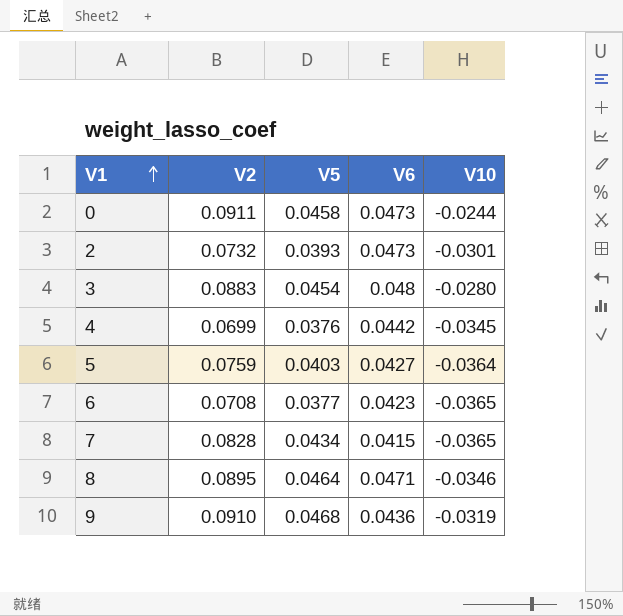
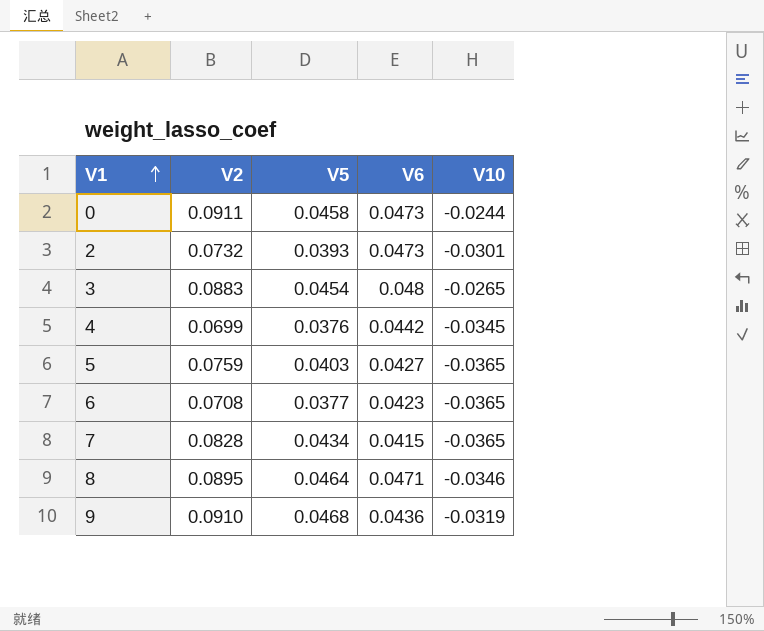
3 | V10: -0.0280 -> -0.0265
5 | V10: -0.0364 -> -0.0365

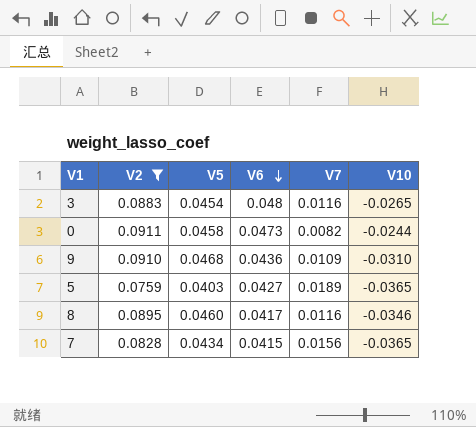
filter: none -> V2 >= 0.0759
row order: V1 ascending -> V6 descending
column V7 | position: none -> 5
9 | V10: -0.0319 -> -0.0310
8 | V5: 0.0464 -> 0.0460
8 | V6: 0.0471 -> 0.0417

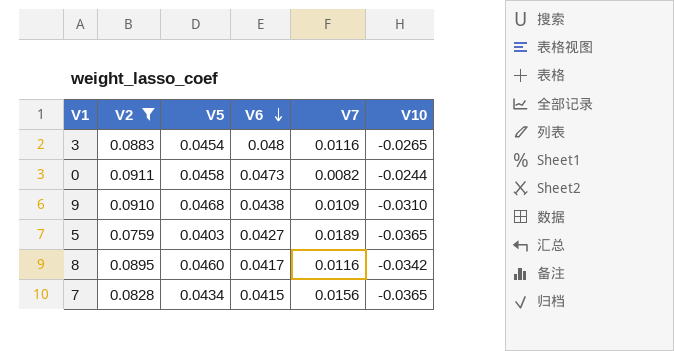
9 | V6: 0.0436 -> 0.0438
8 | V10: -0.0346 -> -0.0342

